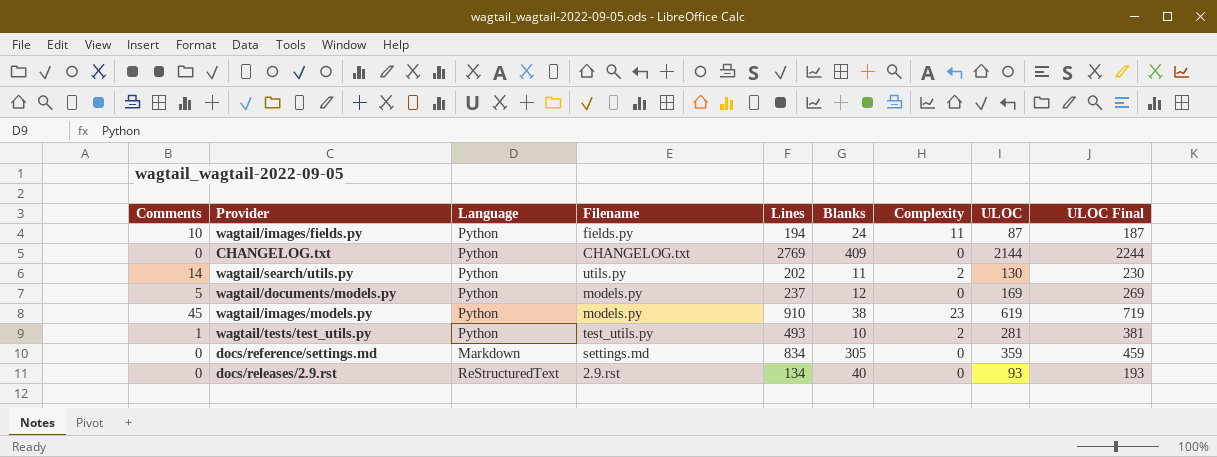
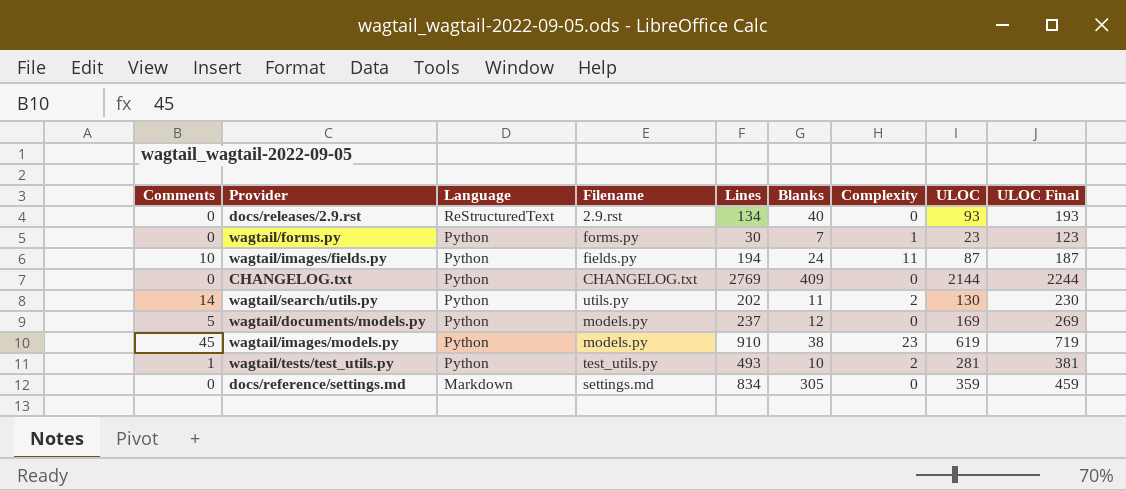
row order: none -> Language descending
row wagtail/forms.py: none -> 0 | Python | forms.py | 30 | 7 | 1 | 23 | 123

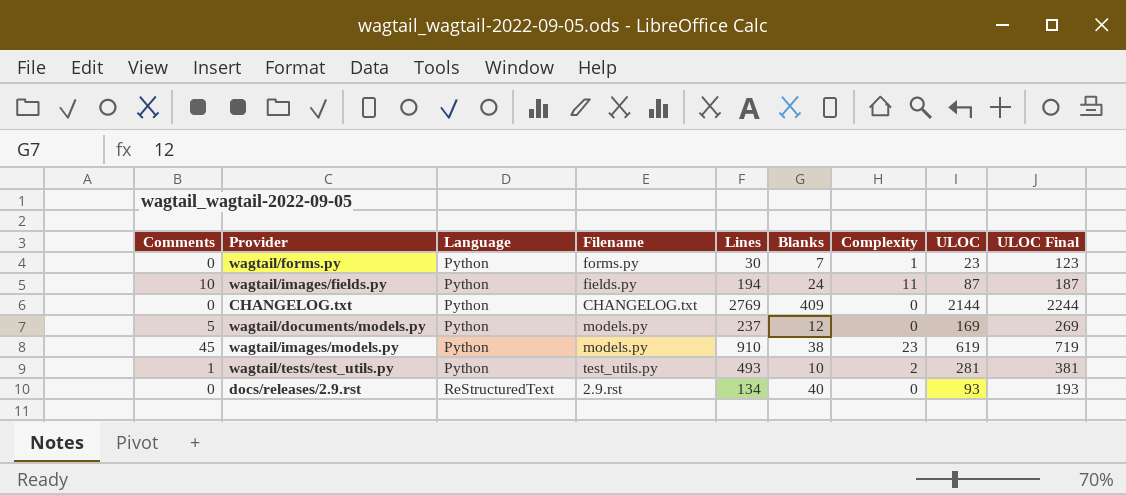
row order: Language descending -> Language ascending
row wagtail/search/utils.py: 14 | Python | utils.py | 202 | 11 | 2 | 130 | 230 -> none
row docs/reference/settings.md: 0 | Markdown | settings.md | 834 | 305 | 0 | 359 | 459 -> none

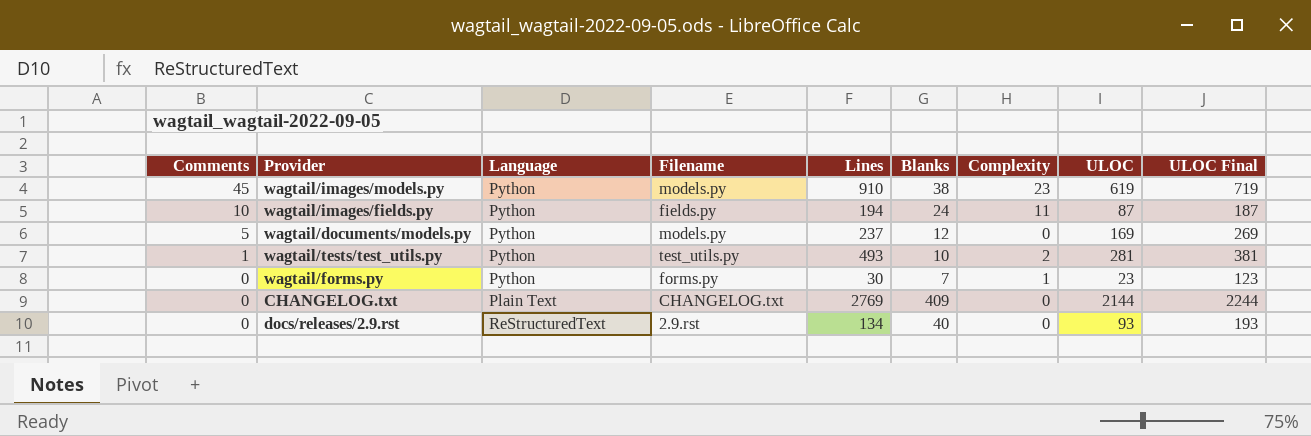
row order: Language ascending -> Comments descending
CHANGELOG.txt | Language: Python -> Plain Text

